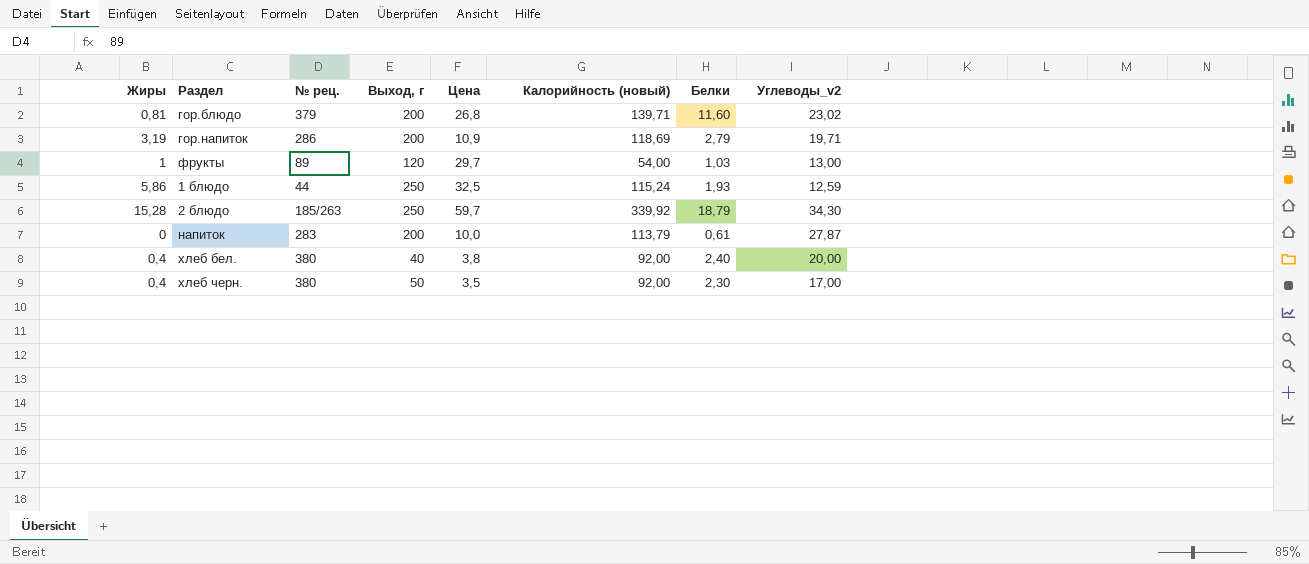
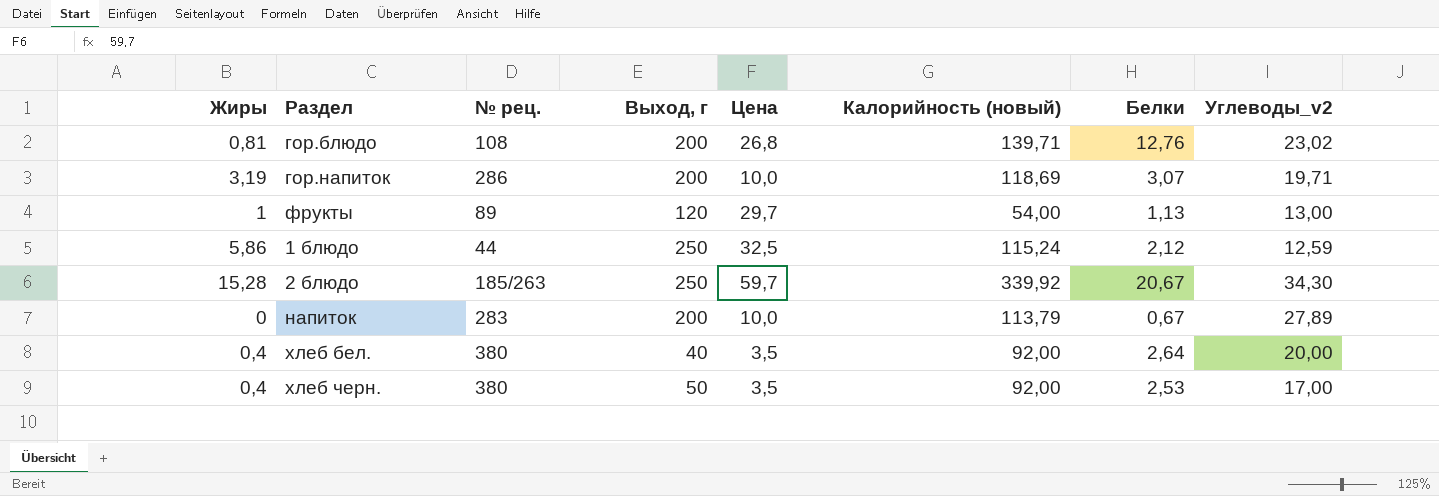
гор.блюдо | № рец.: 379 -> 108
гор.блюдо | Белки: 11,60 -> 12,76
гор.напиток | Цена: 10,9 -> 10,0
гор.напиток | Белки: 2,79 -> 3,07
фрукты | Белки: 1,03 -> 1,13
1 блюдо | Белки: 1,93 -> 2,12
2 блюдо | Белки: 18,79 -> 20,67
напиток | Белки: 0,61 -> 0,67
напиток | Углеводы_v2: 27,87 -> 27,89
хлеб бел. | Цена: 3,8 -> 3,5
хлеб бел. | Белки: 2,40 -> 2,64
хлеб черн. | Белки: 2,30 -> 2,53

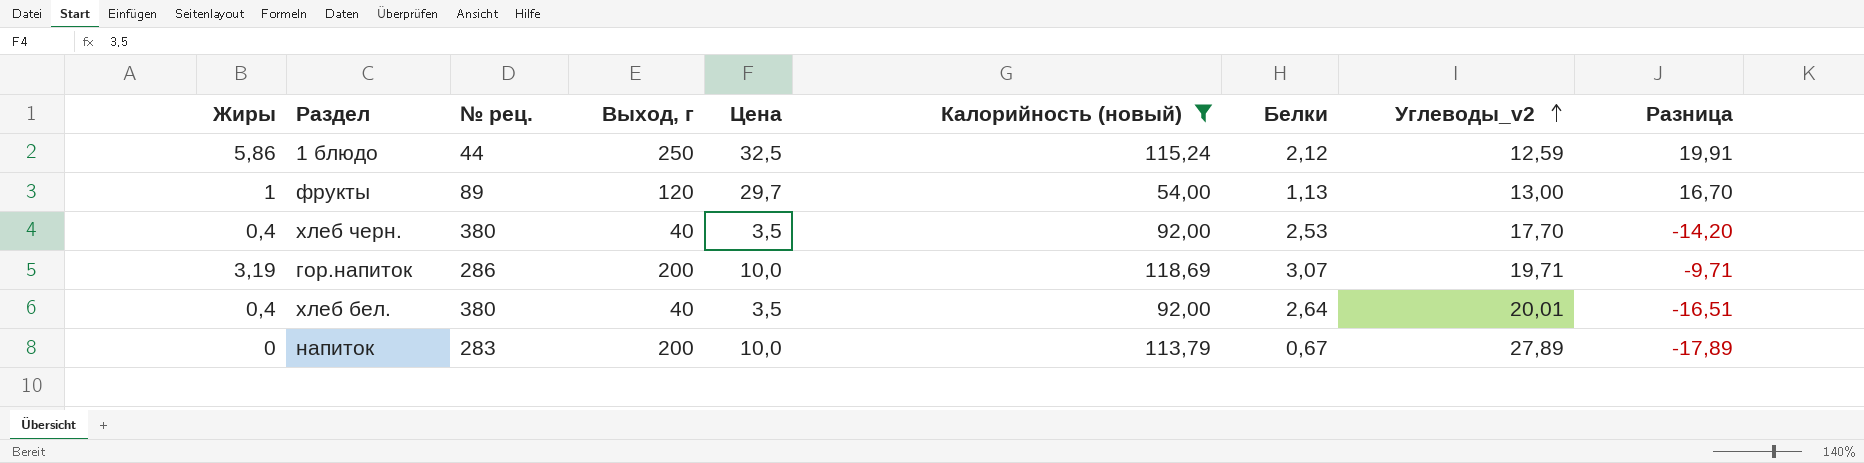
filter: none -> Калорийность (новый) <= 118,69
row order: none -> Углеводы_v2 ascending
column Разница | formula: none -> [Цена] - [Углеводы_v2]
хлеб черн. | Выход, г: 50 -> 40
хлеб черн. | Углеводы_v2: 17,00 -> 17,70
хлеб бел. | Углеводы_v2: 20,00 -> 20,01

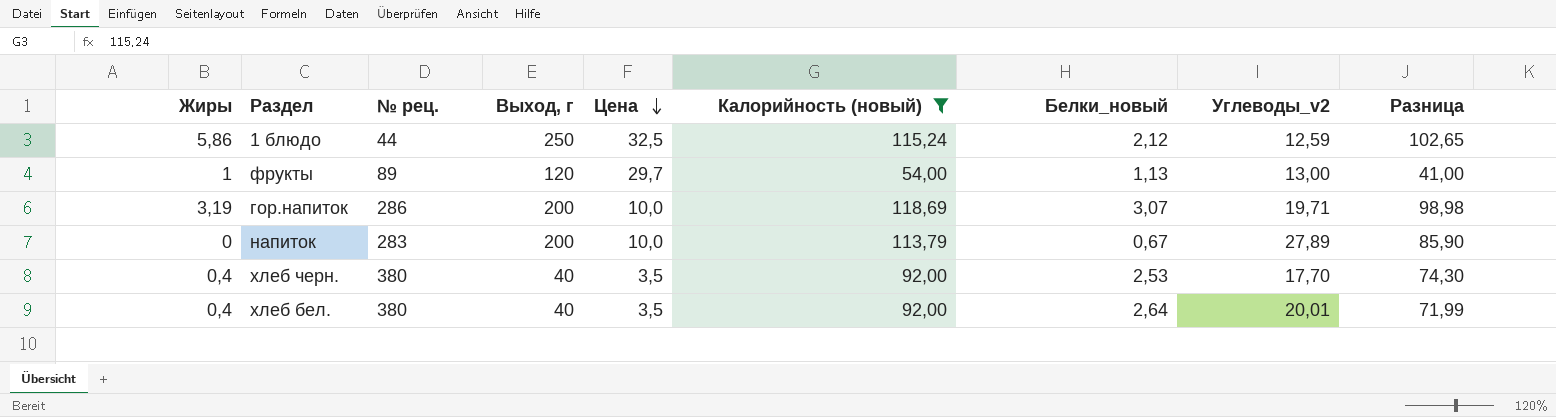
row order: Углеводы_v2 ascending -> Цена descending
column name: Белки -> Белки_новый
column Разница | formula: [Цена] - [Углеводы_v2] -> [Калорийность (новый)] - [Углеводы_v2]

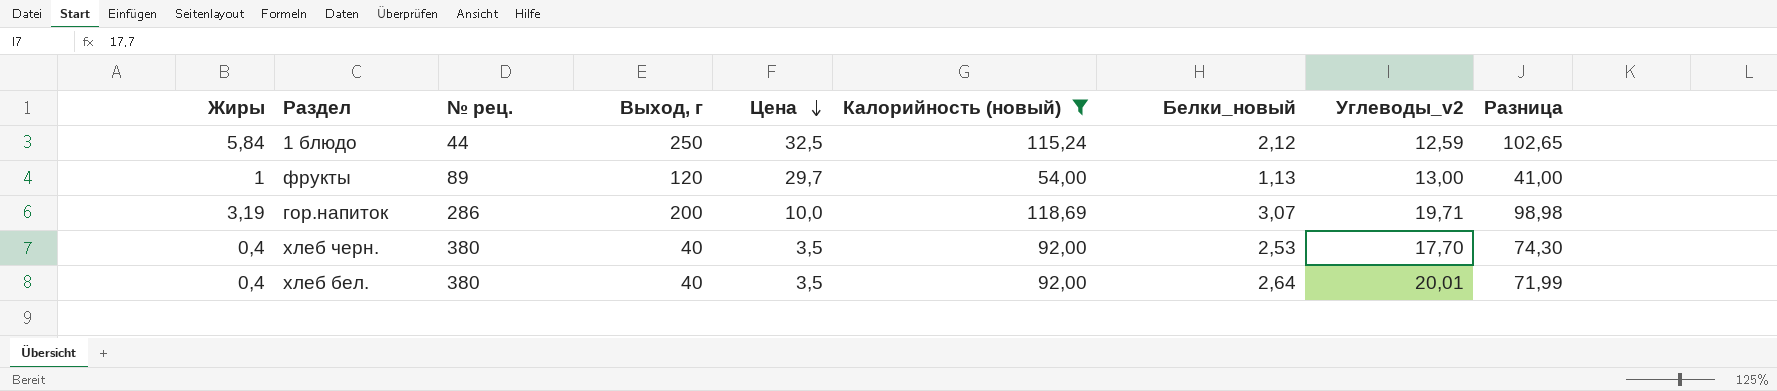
row напиток: 0 | 283 | 200 | 10,0 | 113,79 | 0,67 | 27,89 | 85,90 -> none
1 блюдо | Жиры: 5,86 -> 5,84

